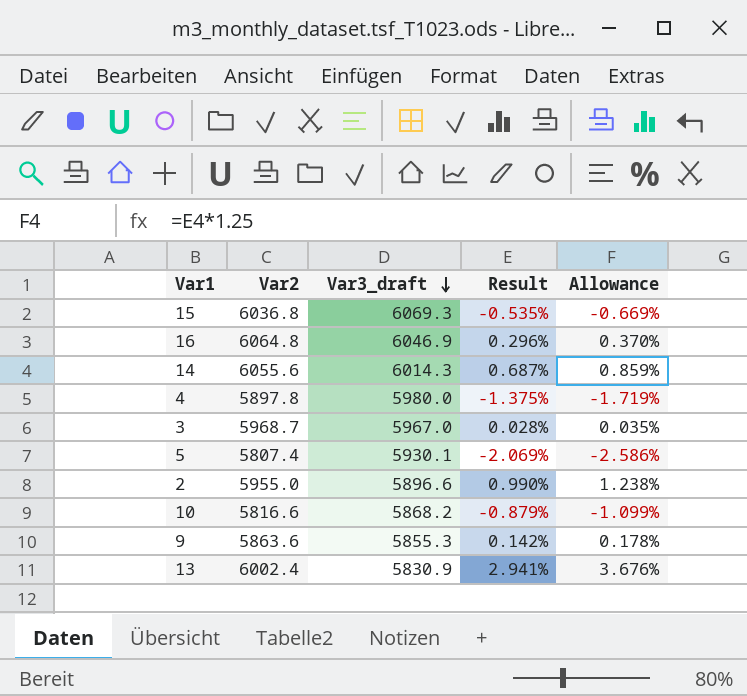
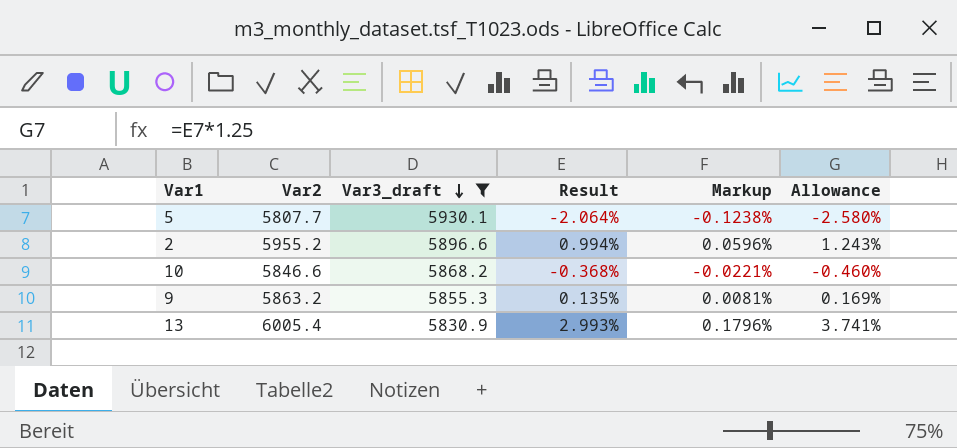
filter: none -> Var3_draft <= 5930.1
column Markup | formula: none -> [Result] * 0.06
5 | Var2: 5807.4 -> 5807.7
5 | Result: -2.069% -> -2.064%
5 | Allowance: -2.586% -> -2.580%
2 | Var2: 5955.0 -> 5955.2
2 | Result: 0.990% -> 0.994%
2 | Allowance: 1.238% -> 1.243%
10 | Var2: 5816.6 -> 5846.6
10 | Result: -0.879% -> -0.368%
10 | Allowance: -1.099% -> -0.460%
9 | Var2: 5863.6 -> 5863.2
9 | Result: 0.142% -> 0.135%
9 | Allowance: 0.178% -> 0.169%
13 | Var2: 6002.4 -> 6005.4
13 | Result: 2.941% -> 2.993%
13 | Allowance: 3.676% -> 3.741%

